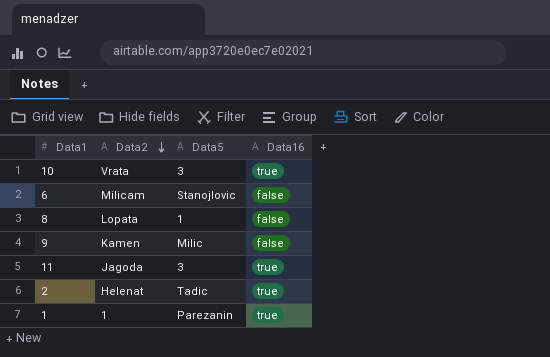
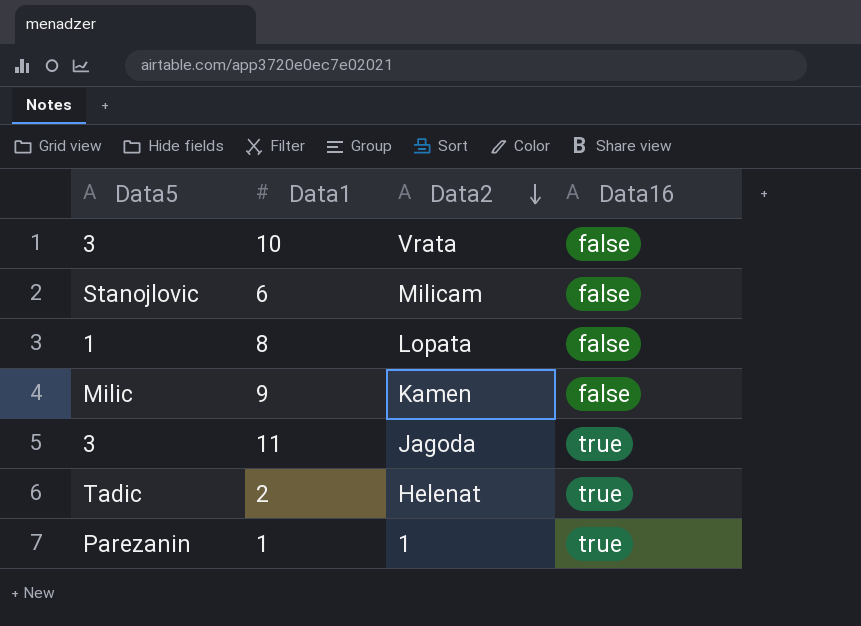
column Data5 | position: 3 -> 1
10 | Data16: true -> false

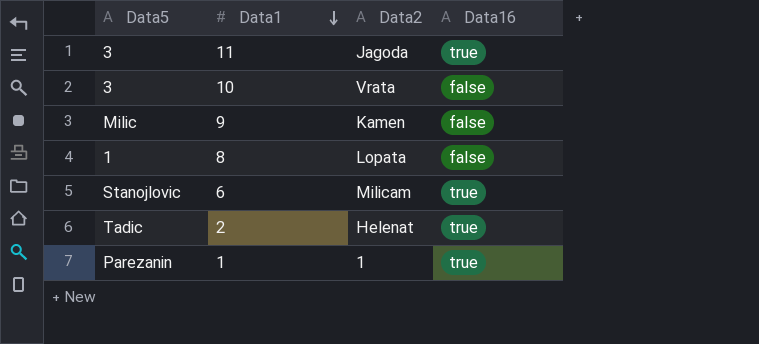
row order: Data2 descending -> Data1 descending
6 | Data16: false -> true

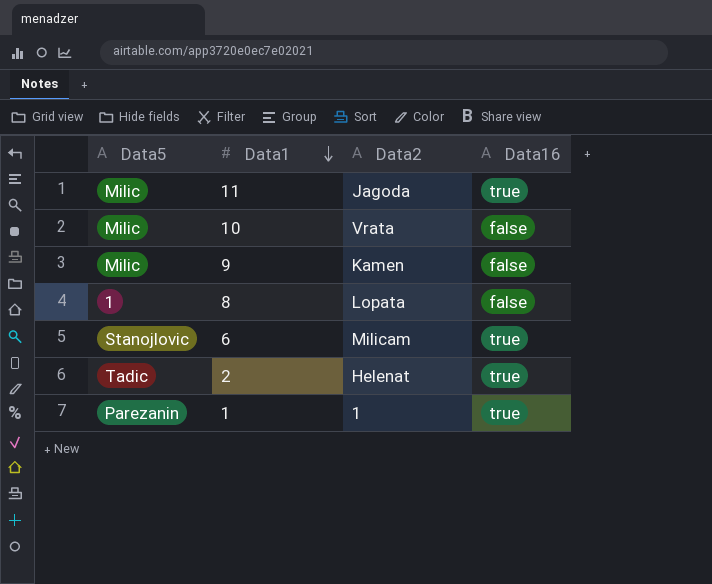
11 | Data5: 3 -> Milic
10 | Data5: 3 -> Milic

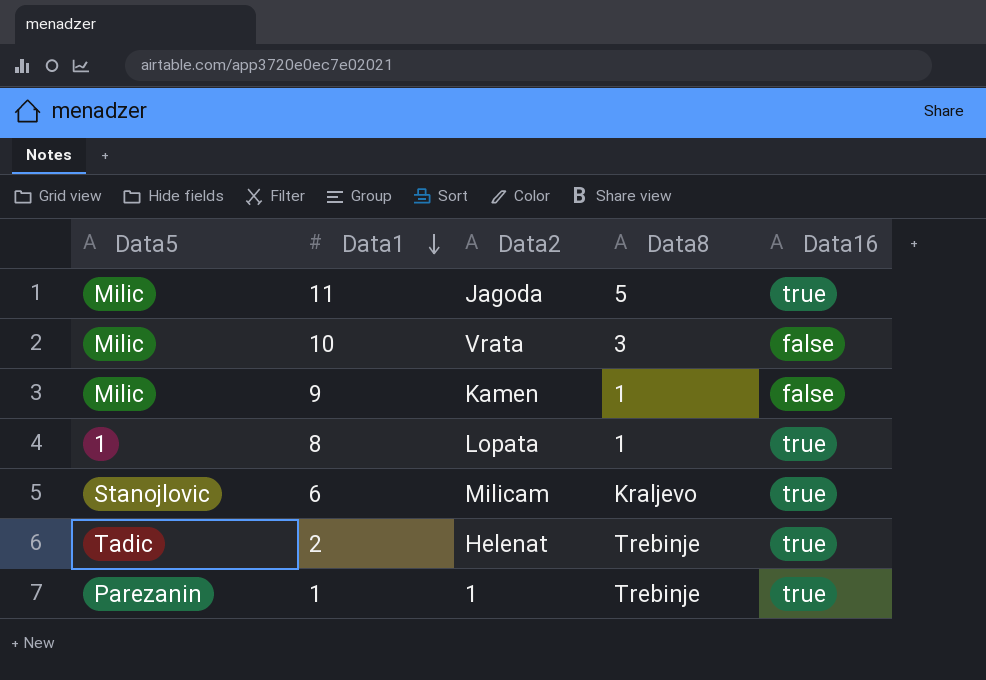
column Data8 | position: none -> 4
8 | Data16: false -> true

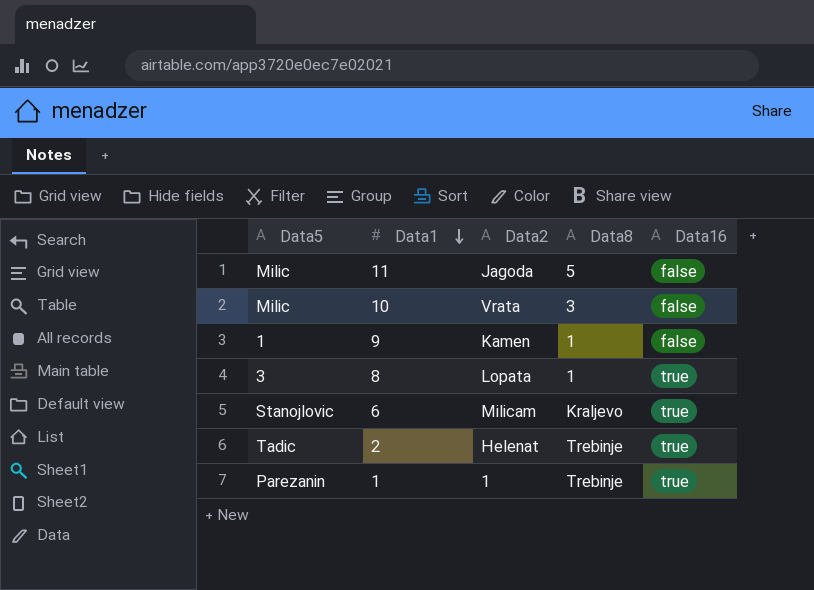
11 | Data16: true -> false
9 | Data5: Milic -> 1
8 | Data5: 1 -> 3

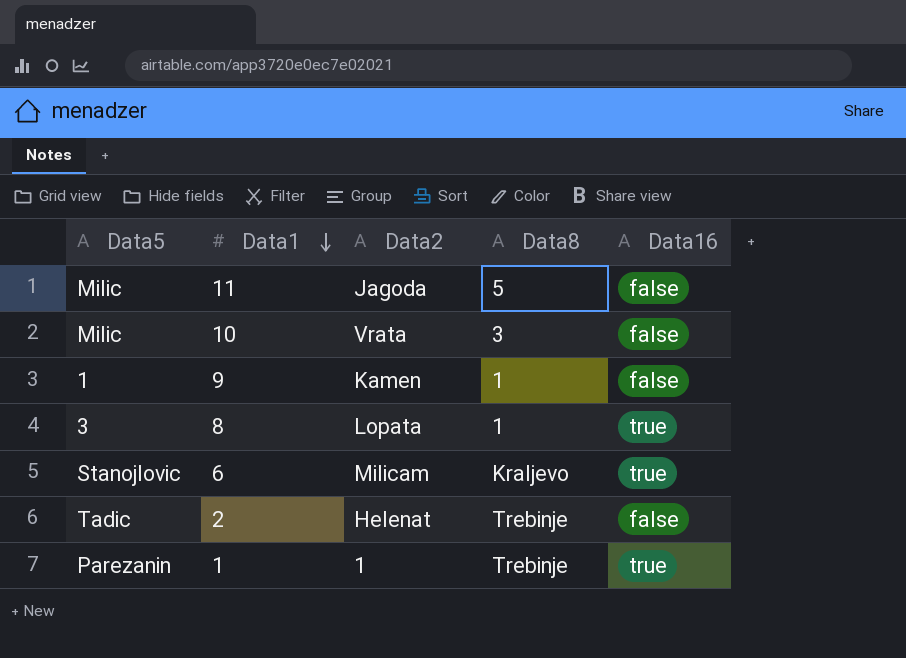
2 | Data16: true -> false

